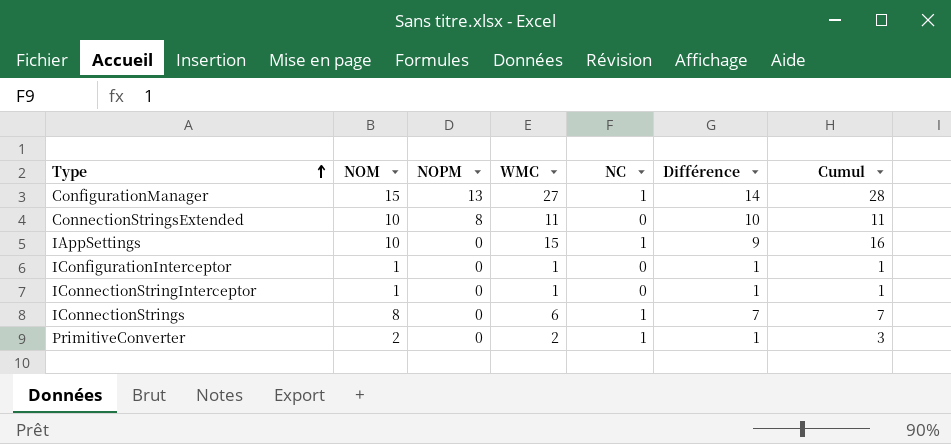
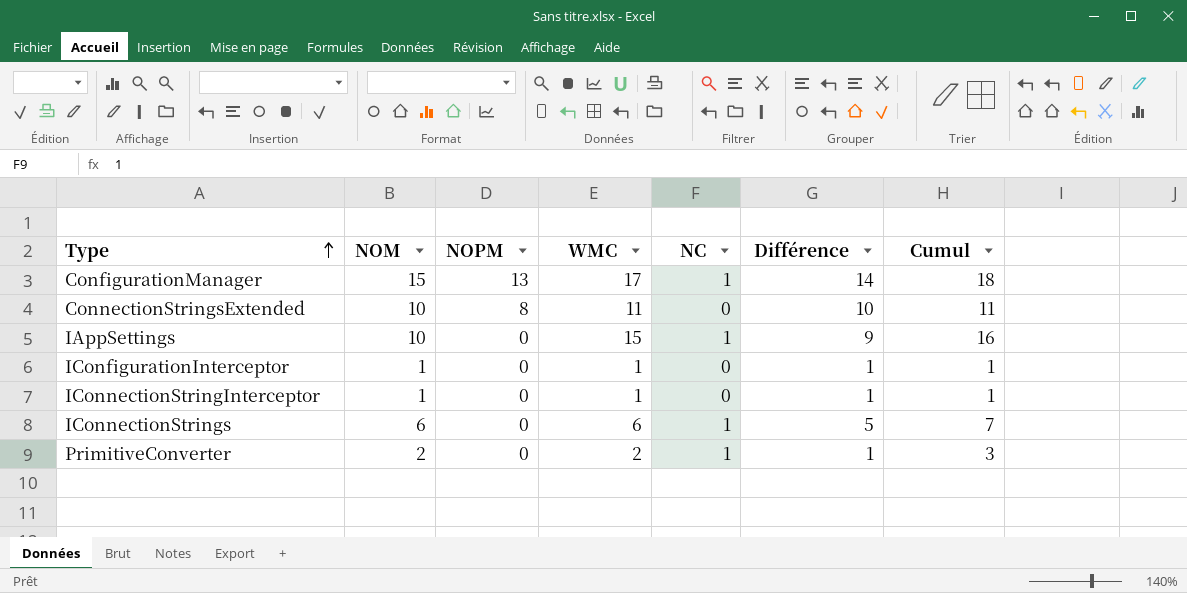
ConfigurationManager | WMC: 27 -> 17
ConfigurationManager | Cumul: 28 -> 18
IConnectionStrings | NOM: 8 -> 6
IConnectionStrings | Différence: 7 -> 5

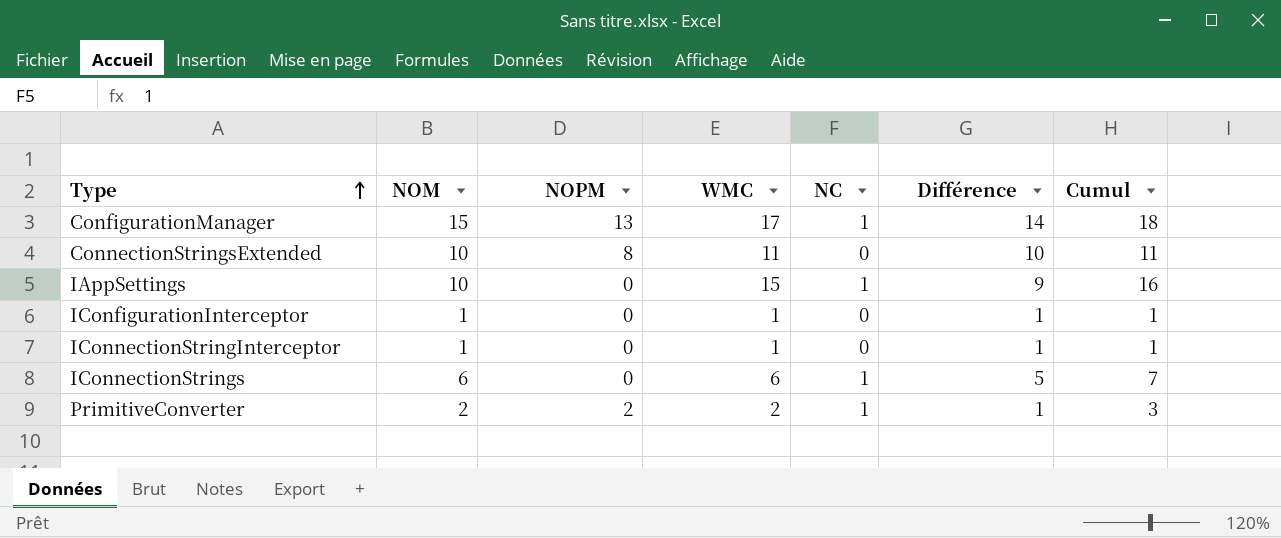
PrimitiveConverter | NOPM: 0 -> 2

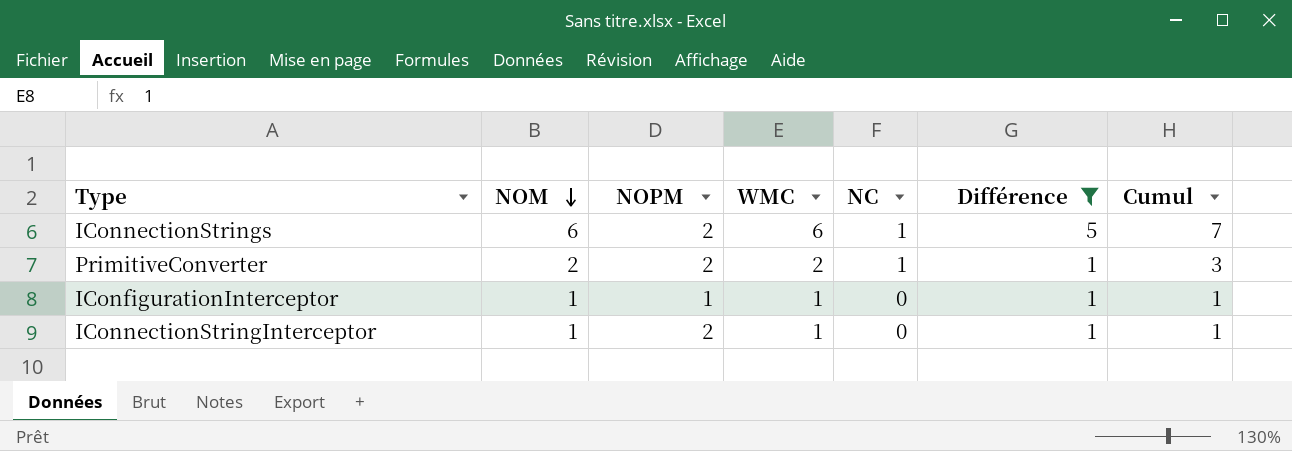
filter: none -> Différence <= 5
row order: Type ascending -> NOM descending
IConnectionStrings | NOPM: 0 -> 2
IConfigurationInterceptor | NOPM: 0 -> 1
IConnectionStringInterceptor | NOPM: 0 -> 2

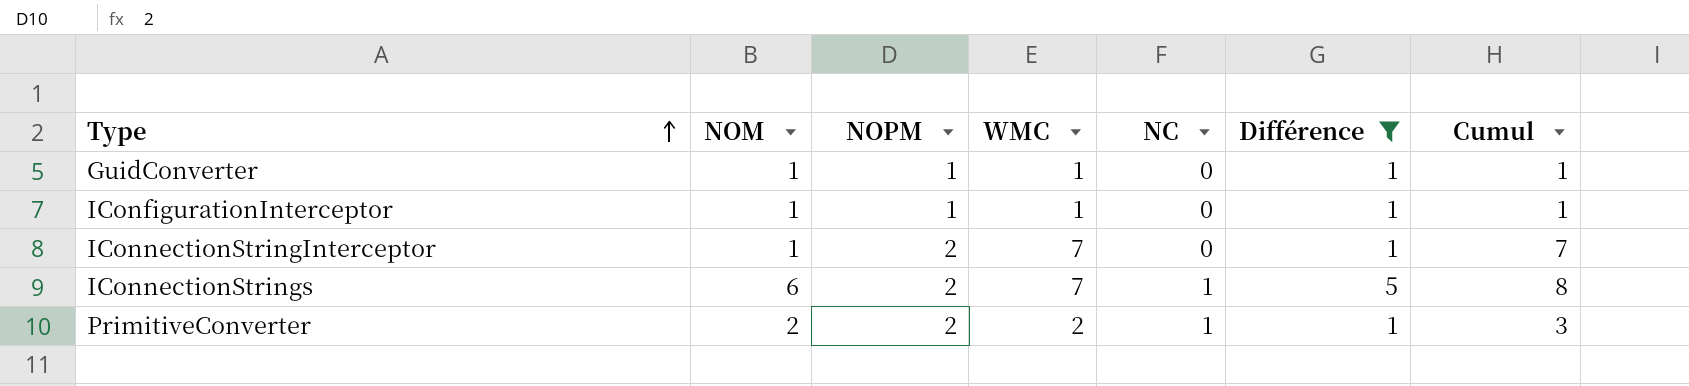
row order: NOM descending -> Type ascending
row GuidConverter: none -> 1 | 1 | 1 | 0 | 1 | 1
IConnectionStringInterceptor | WMC: 1 -> 7
IConnectionStringInterceptor | Cumul: 1 -> 7
IConnectionStrings | WMC: 6 -> 7
IConnectionStrings | Cumul: 7 -> 8

